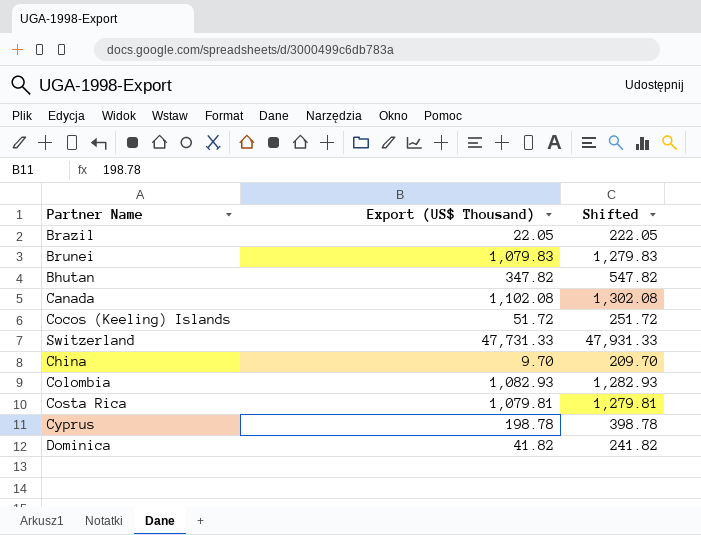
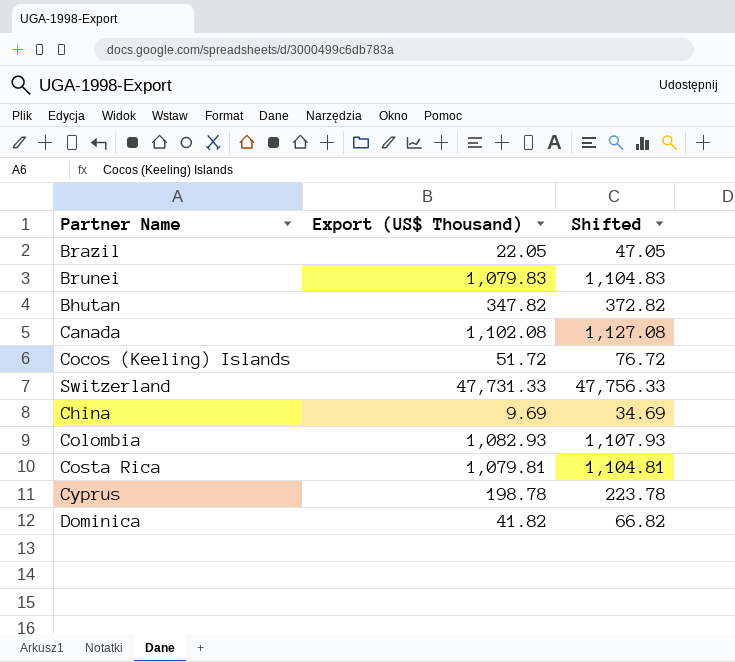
column Shifted | formula: [Export (US$ Thousand)] + 200 -> [Export (US$ Thousand)] + 25
China | Export (US$ Thousand): 9.70 -> 9.69

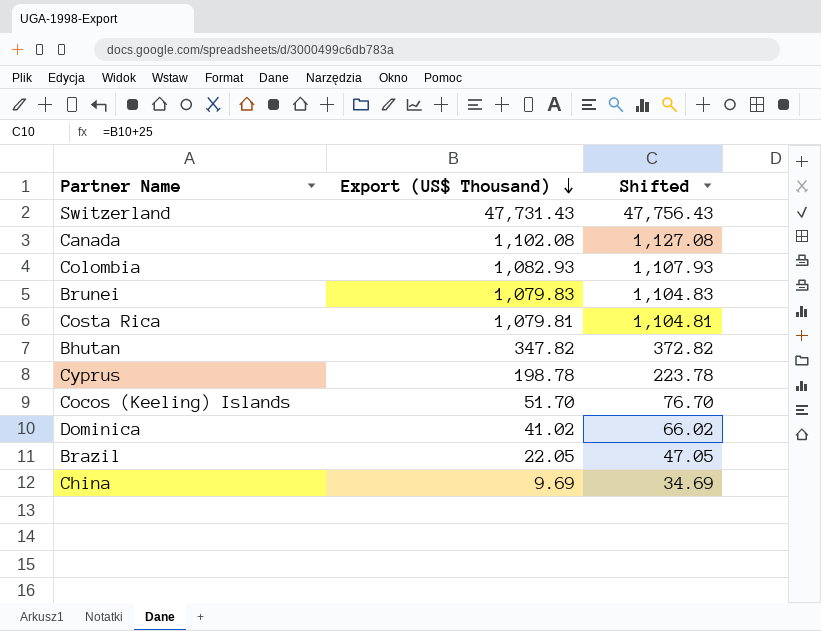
row order: none -> Export (US$ Thousand) descending
Switzerland | Export (US$ Thousand): 47,731.33 -> 47,731.43
Switzerland | Shifted: 47,756.33 -> 47,756.43
Cocos (Keeling) Islands | Export (US$ Thousand): 51.72 -> 51.70
Cocos (Keeling) Islands | Shifted: 76.72 -> 76.70
Dominica | Export (US$ Thousand): 41.82 -> 41.02
Dominica | Shifted: 66.82 -> 66.02

